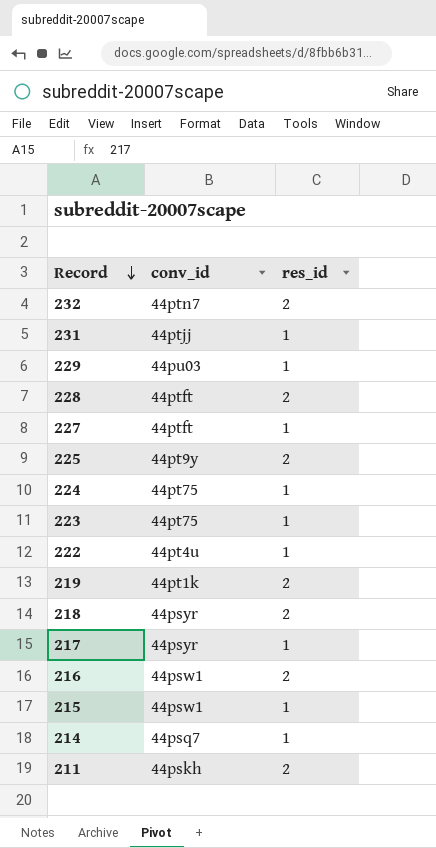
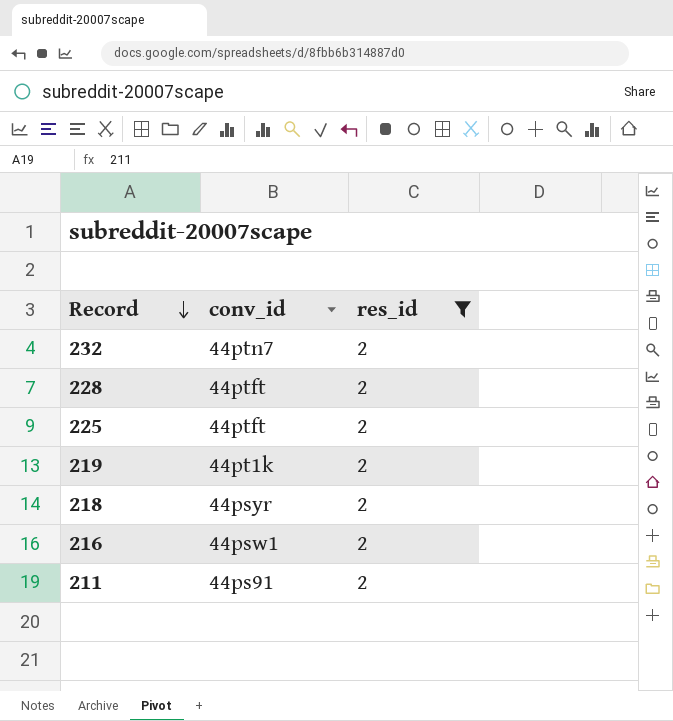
filter: none -> res_id = 2
225 | conv_id: 44pt9y -> 44ptft
211 | conv_id: 44pskh -> 44ps91

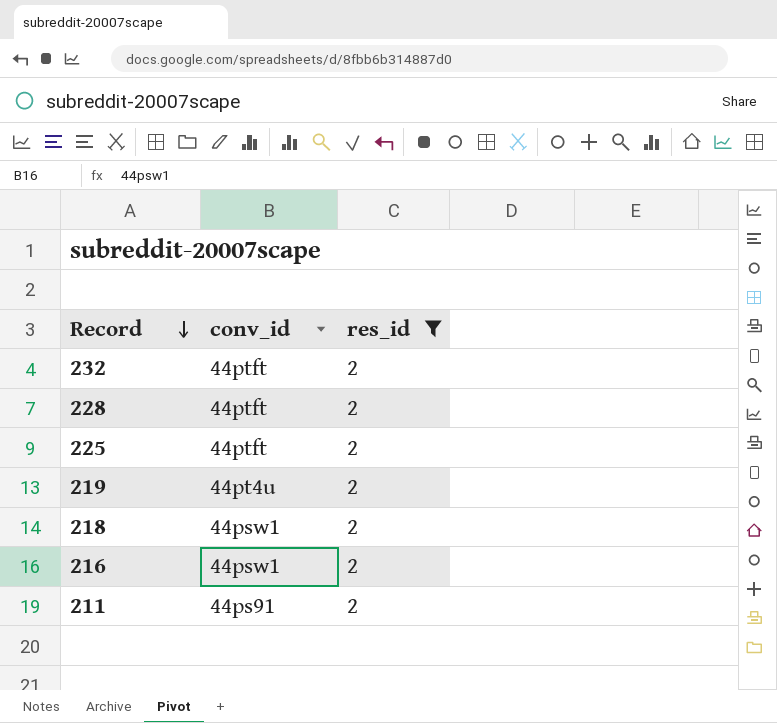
232 | conv_id: 44ptn7 -> 44ptft
219 | conv_id: 44pt1k -> 44pt4u
218 | conv_id: 44psyr -> 44psw1

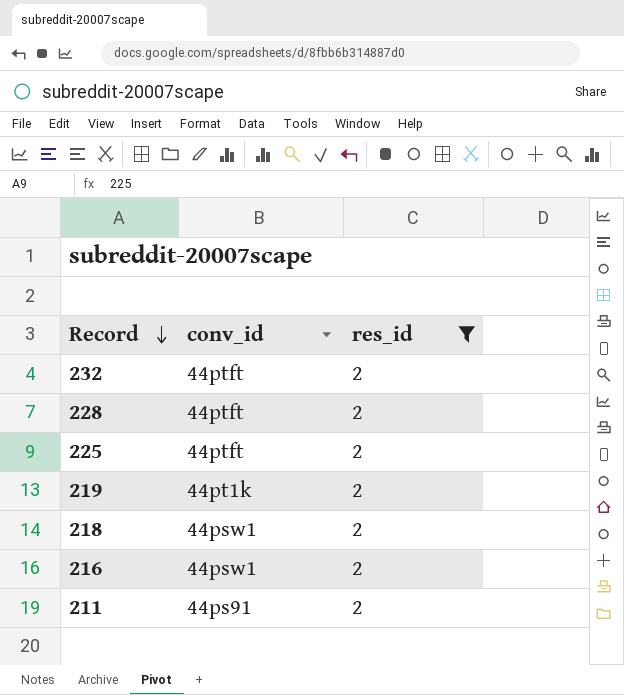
219 | conv_id: 44pt4u -> 44pt1k

